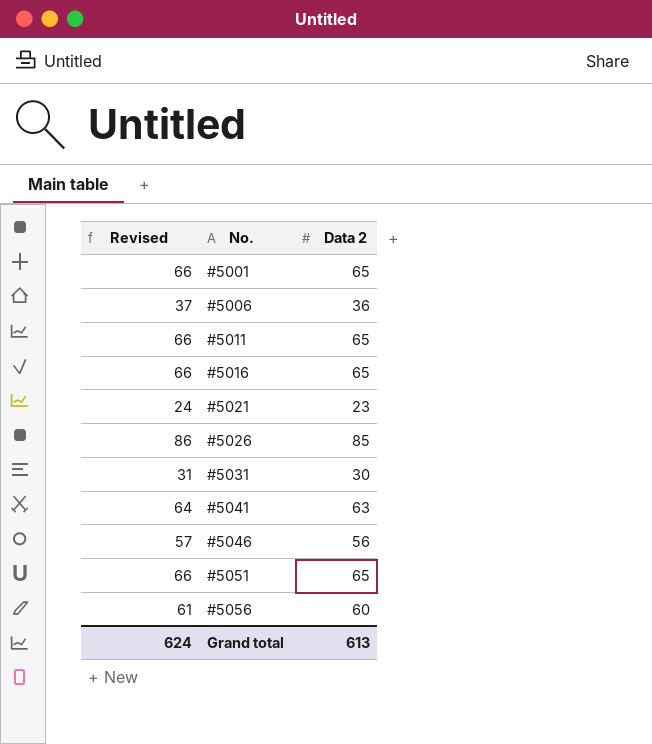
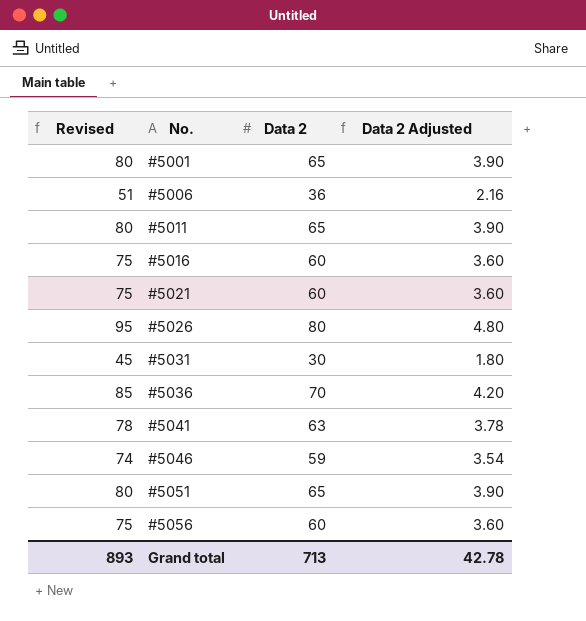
column Revised | formula: [Data 2] + 1 -> [Data 2] + 15
column Data 2 Adjusted | formula: none -> [Data 2] * 0.06
#5016 | Data 2: 65 -> 60
#5021 | Data 2: 23 -> 60
#5026 | Data 2: 85 -> 80
row #5036: none -> 85 | 70 | 4.20
#5046 | Data 2: 56 -> 59
Grand total | Revised: 624 -> 893
Grand total | Data 2: 613 -> 713

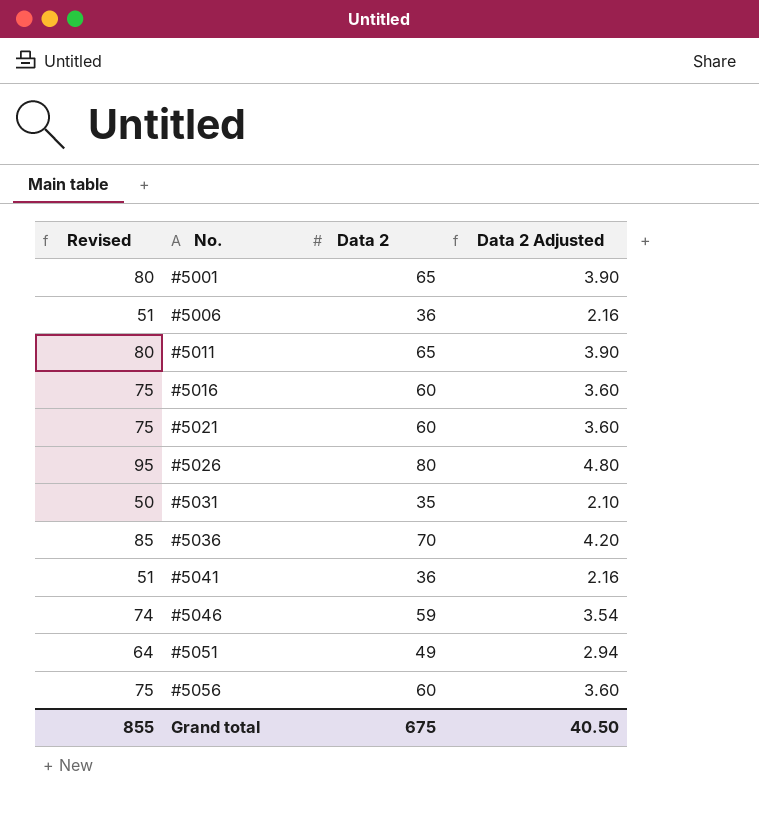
#5031 | Revised: 45 -> 50
#5031 | Data 2: 30 -> 35
#5031 | Data 2 Adjusted: 1.80 -> 2.10
#5041 | Revised: 78 -> 51
#5041 | Data 2: 63 -> 36
#5041 | Data 2 Adjusted: 3.78 -> 2.16
#5051 | Revised: 80 -> 64
#5051 | Data 2: 65 -> 49
#5051 | Data 2 Adjusted: 3.90 -> 2.94
Grand total | Revised: 893 -> 855
Grand total | Data 2: 713 -> 675
Grand total | Data 2 Adjusted: 42.78 -> 40.50

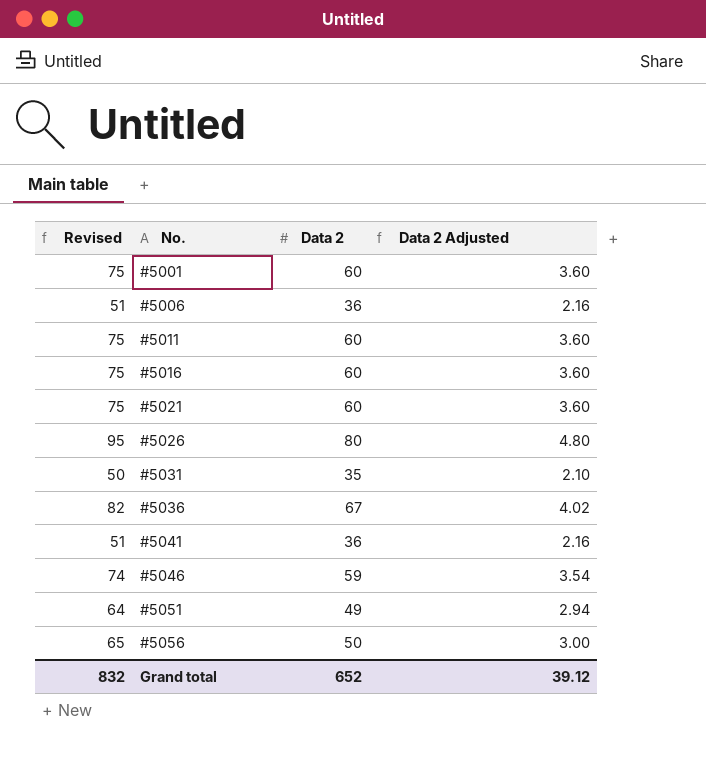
#5001 | Revised: 80 -> 75
#5001 | Data 2: 65 -> 60
#5001 | Data 2 Adjusted: 3.90 -> 3.60
#5011 | Revised: 80 -> 75
#5011 | Data 2: 65 -> 60
#5011 | Data 2 Adjusted: 3.90 -> 3.60
#5036 | Revised: 85 -> 82
#5036 | Data 2: 70 -> 67
#5036 | Data 2 Adjusted: 4.20 -> 4.02
#5056 | Revised: 75 -> 65
#5056 | Data 2: 60 -> 50
#5056 | Data 2 Adjusted: 3.60 -> 3.00
Grand total | Revised: 855 -> 832
Grand total | Data 2: 675 -> 652
Grand total | Data 2 Adjusted: 40.50 -> 39.12

